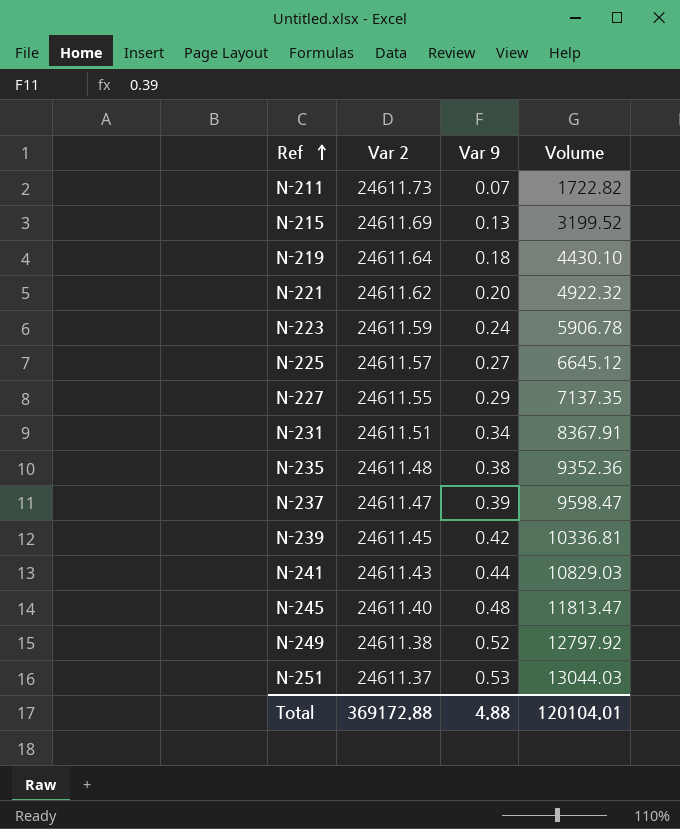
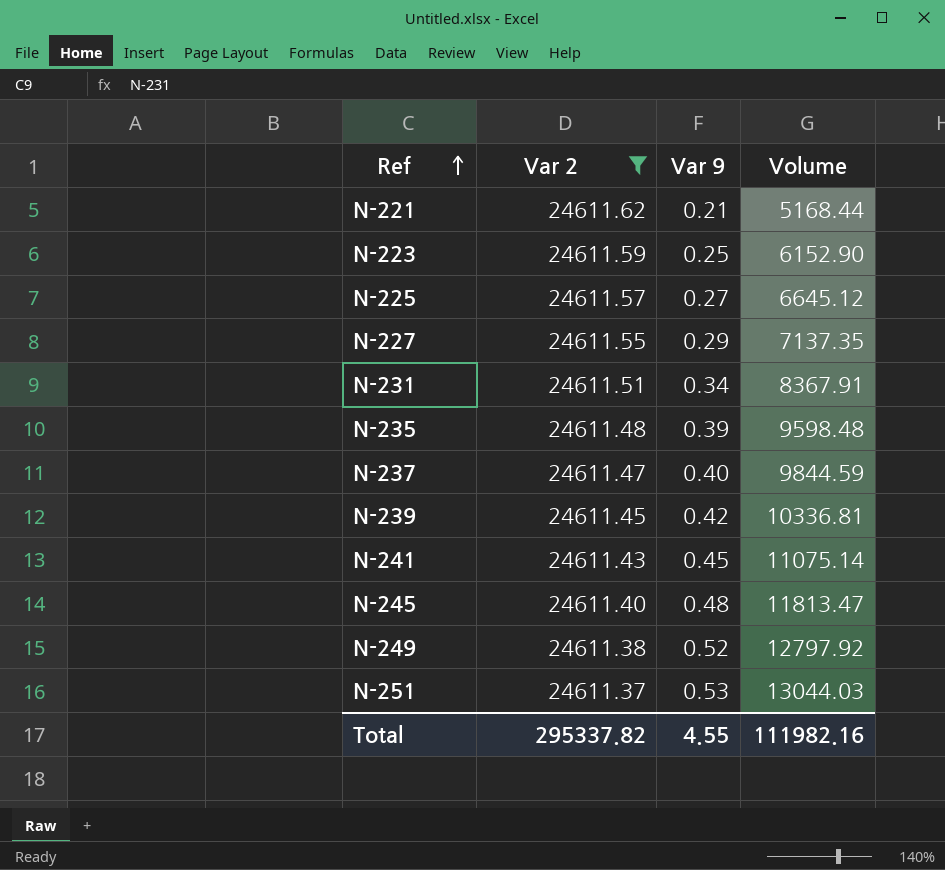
filter: none -> Var 2 <= 24611.62
N-221 | Var 9: 0.20 -> 0.21
N-221 | Volume: 4922.32 -> 5168.44
N-223 | Var 9: 0.24 -> 0.25
N-223 | Volume: 5906.78 -> 6152.90
N-235 | Var 9: 0.38 -> 0.39
N-235 | Volume: 9352.36 -> 9598.48
N-237 | Var 9: 0.39 -> 0.40
N-237 | Volume: 9598.47 -> 9844.59
N-241 | Var 9: 0.44 -> 0.45
N-241 | Volume: 10829.03 -> 11075.14
Total | Var 2: 369172.88 -> 295337.82
Total | Var 9: 4.88 -> 4.55
Total | Volume: 120104.01 -> 111982.16

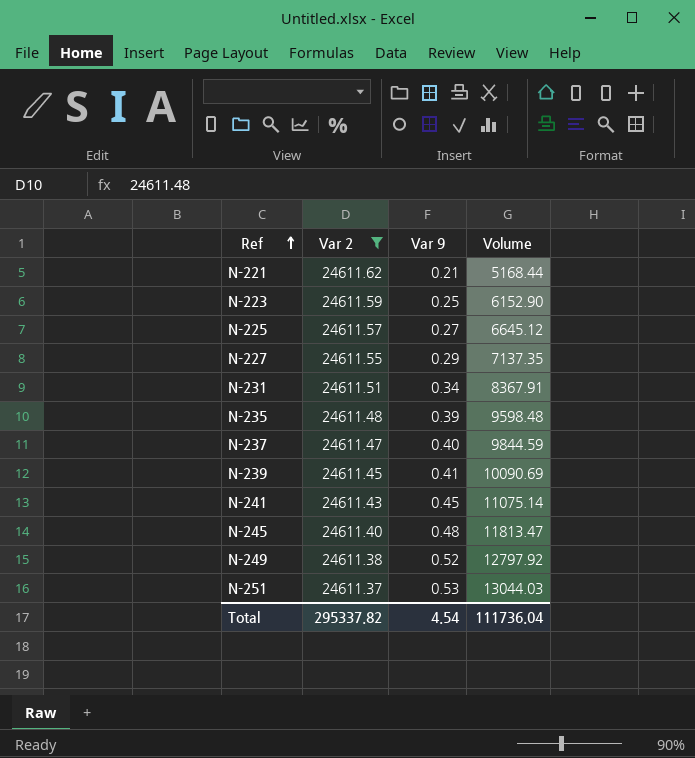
N-239 | Var 9: 0.42 -> 0.41
N-239 | Volume: 10336.81 -> 10090.69
Total | Var 9: 4.55 -> 4.54
Total | Volume: 111982.16 -> 111736.04

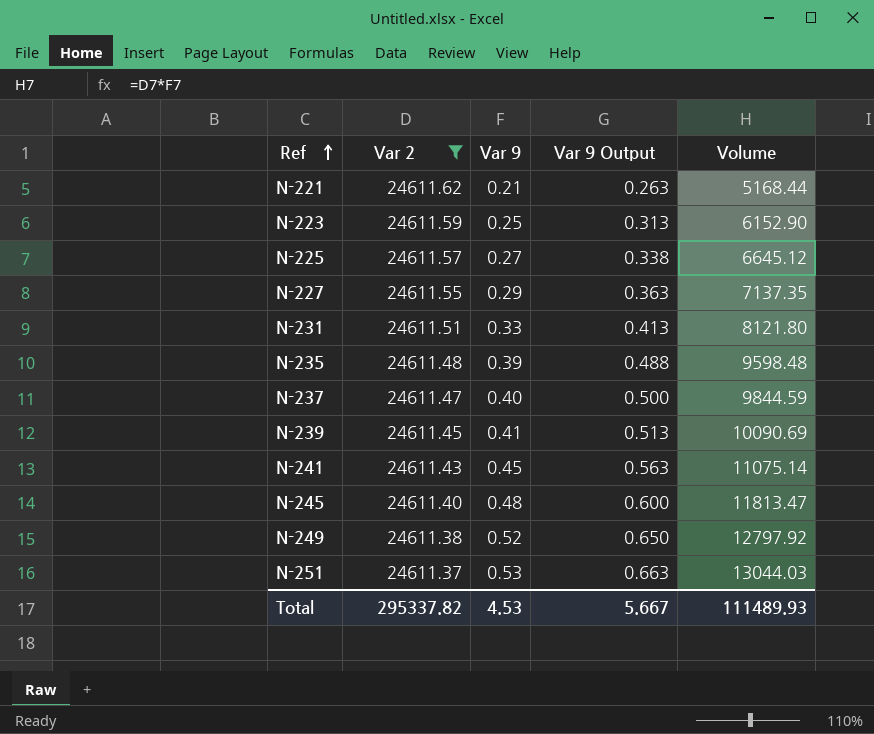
column Var 9 Output | formula: none -> [Var 9] * 1.25
N-231 | Var 9: 0.34 -> 0.33
N-231 | Volume: 8367.91 -> 8121.80
Total | Var 9: 4.54 -> 4.53
Total | Volume: 111736.04 -> 111489.93

